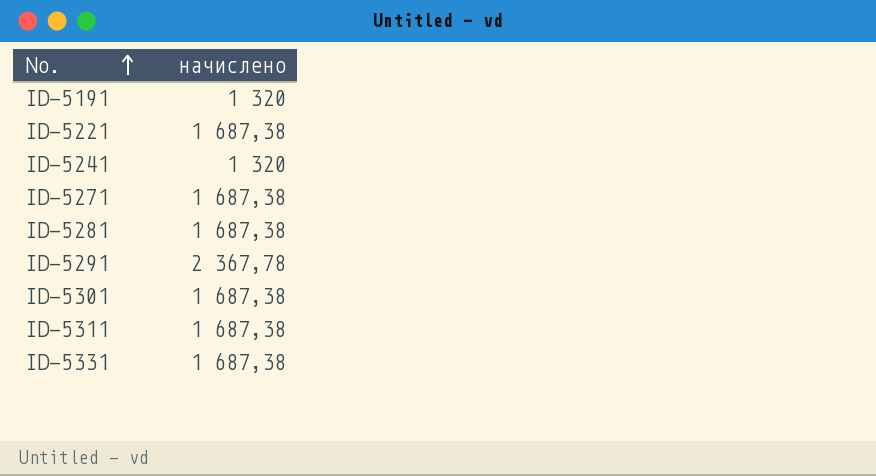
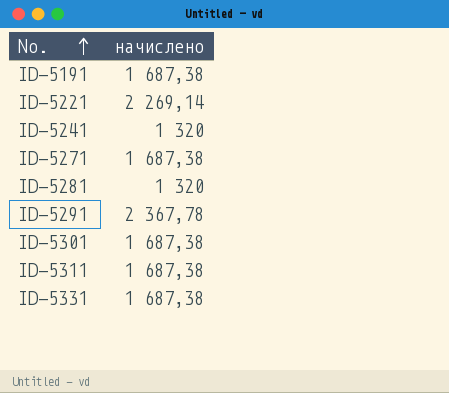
ID-5191 | начислено: 1 320 -> 1 687,38
ID-5221 | начислено: 1 687,38 -> 2 269,14
ID-5281 | начислено: 1 687,38 -> 1 320

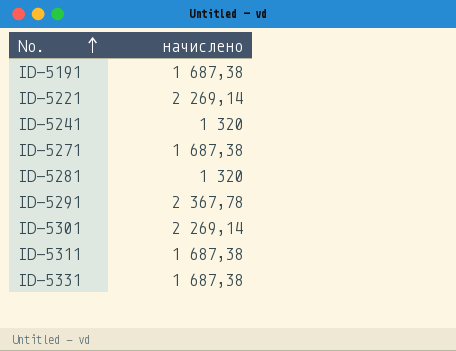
ID-5301 | начислено: 1 687,38 -> 2 269,14

